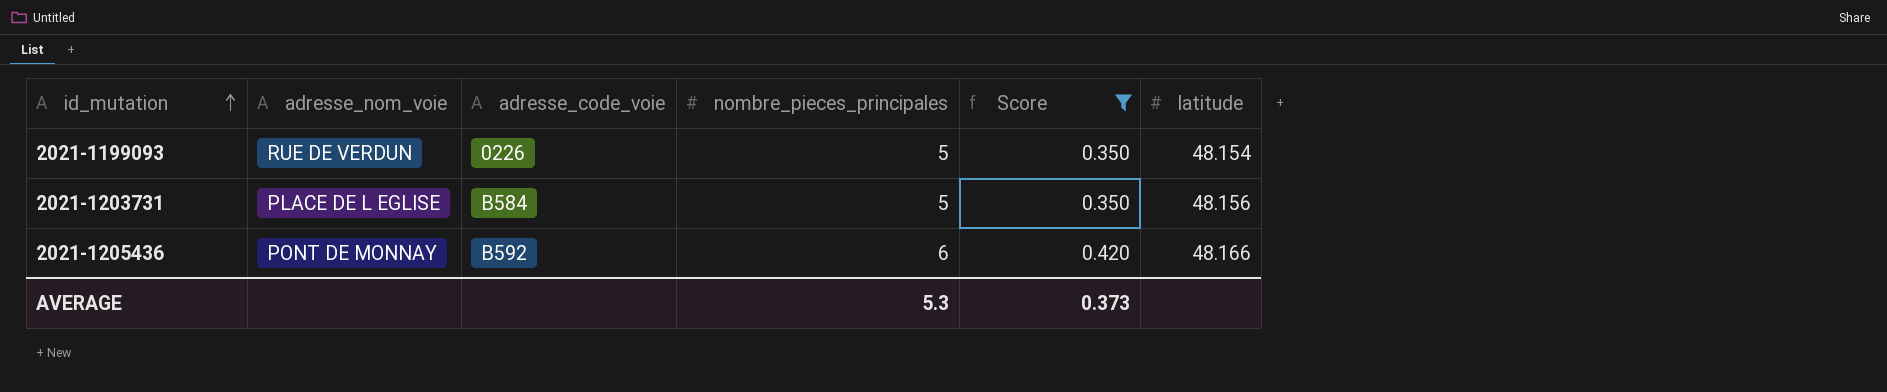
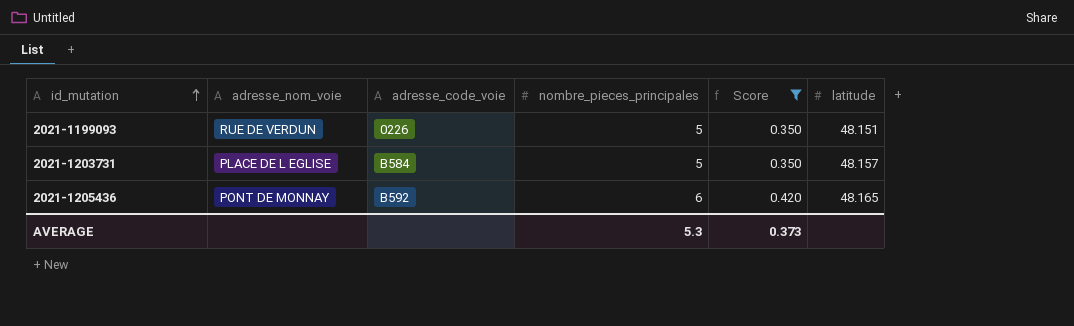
2021-1199093 | latitude: 48.154 -> 48.151
2021-1203731 | latitude: 48.156 -> 48.157
2021-1205436 | latitude: 48.166 -> 48.165

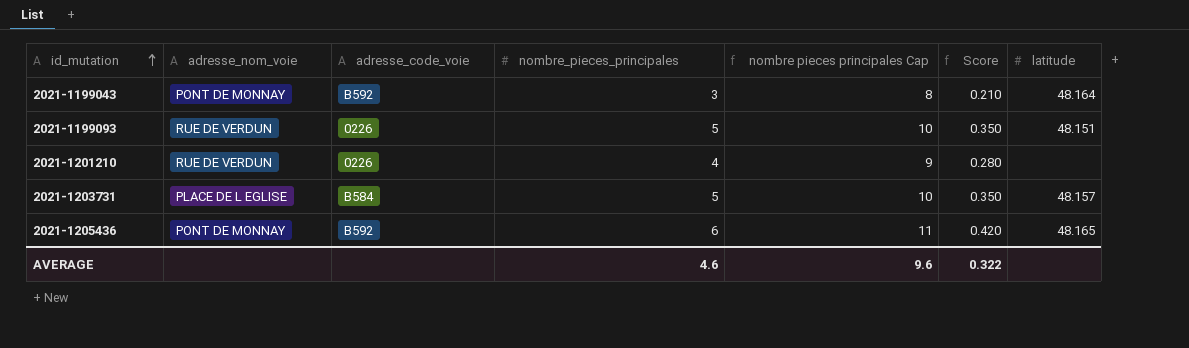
filter: Score >= 0.350 -> none
column nombre pieces principales Cap | formula: none -> [nombre_pieces_principales] + 5
AVERAGE | nombre_pieces_principales: 5.3 -> 4.6
AVERAGE | Score: 0.373 -> 0.322

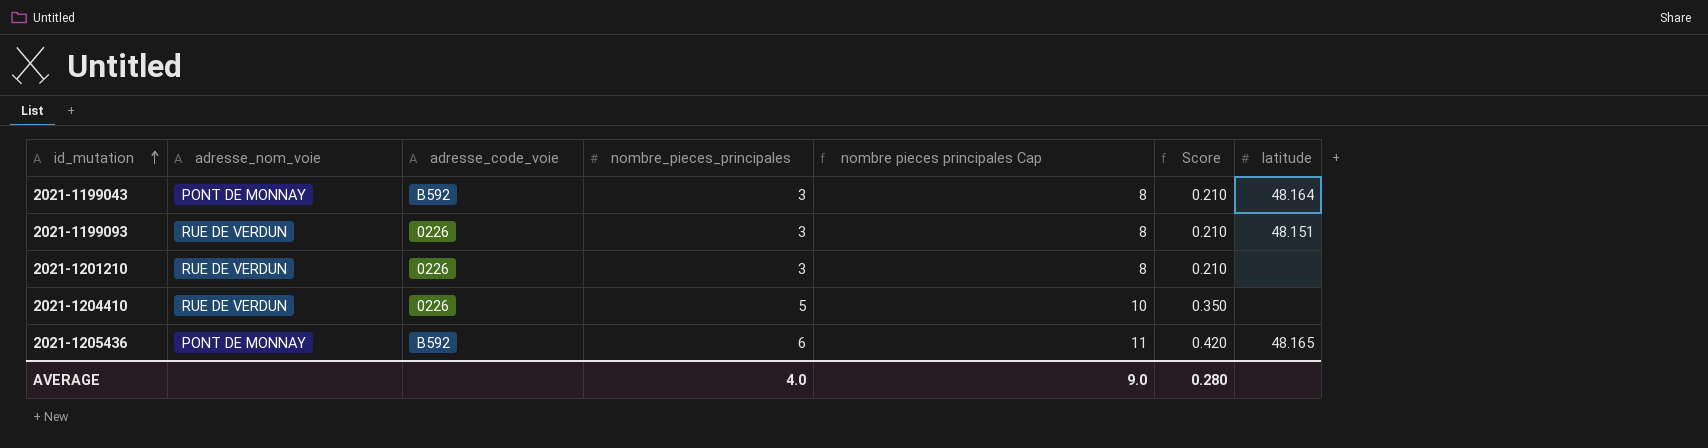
row 2021-1203731: PLACE DE L EGLISE | B584 | 5 | 10 | 0.350 | 48.157 -> none
2021-1199093 | nombre_pieces_principales: 5 -> 3
2021-1199093 | nombre pieces principales Cap: 10 -> 8
2021-1199093 | Score: 0.350 -> 0.210
2021-1201210 | nombre_pieces_principales: 4 -> 3
2021-1201210 | nombre pieces principales Cap: 9 -> 8
2021-1201210 | Score: 0.280 -> 0.210
row 2021-1204410: none -> RUE DE VERDUN | 0226 | 5 | 10 | 0.350 | none
AVERAGE | nombre_pieces_principales: 4.6 -> 4.0
AVERAGE | nombre pieces principales Cap: 9.6 -> 9.0
AVERAGE | Score: 0.322 -> 0.280

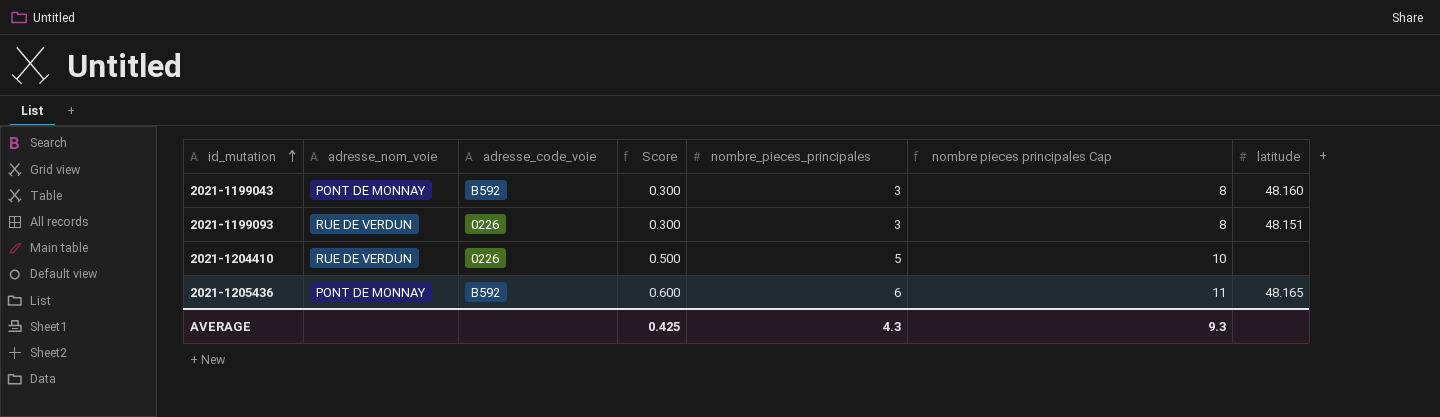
column Score | formula: [nombre_pieces_principales] * 0.07 -> [nombre_pieces_principales] * 0.1
column Score | position: 6 -> 4
row 2021-1201210: RUE DE VERDUN | 0226 | 3 | 8 | 0.210 | none -> none
2021-1199043 | latitude: 48.164 -> 48.160
AVERAGE | Score: 0.280 -> 0.425
AVERAGE | nombre_pieces_principales: 4.0 -> 4.3
AVERAGE | nombre pieces principales Cap: 9.0 -> 9.3

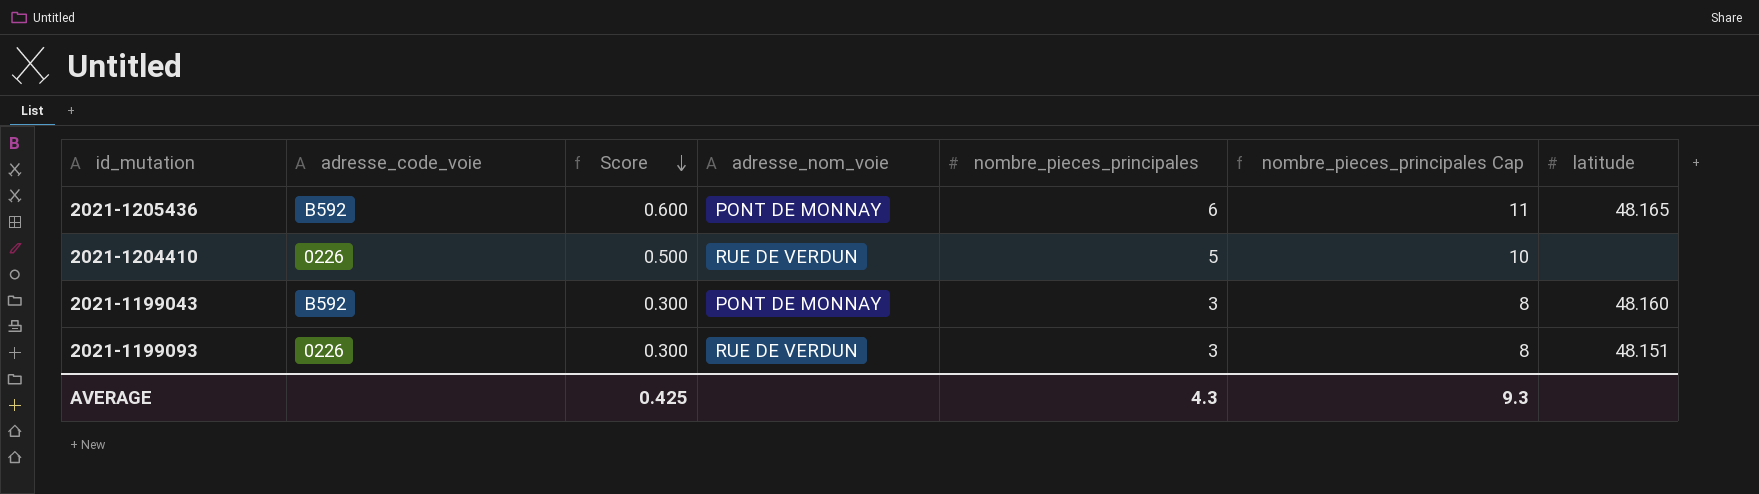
row order: id_mutation ascending -> Score descending
column adresse_nom_voie | position: 2 -> 4
column name: nombre pieces principales Cap -> nombre_pieces_principales Cap

